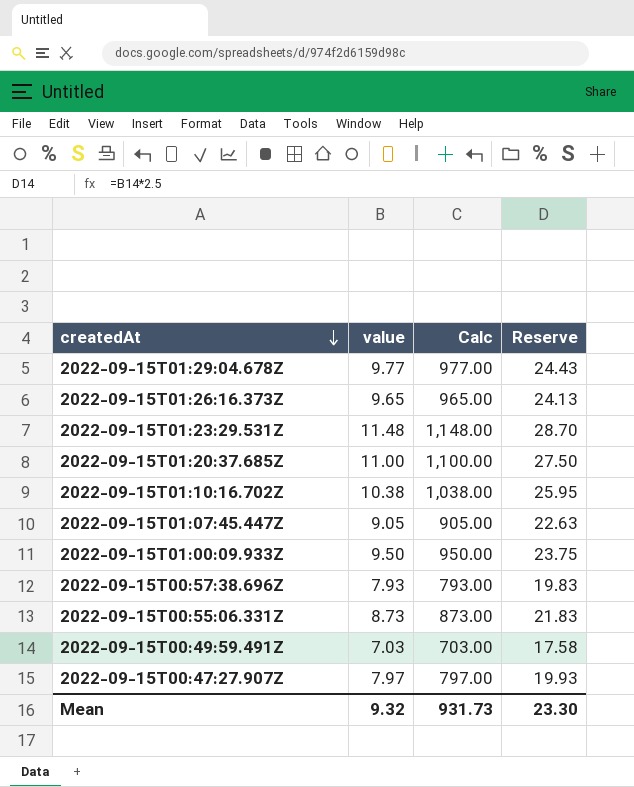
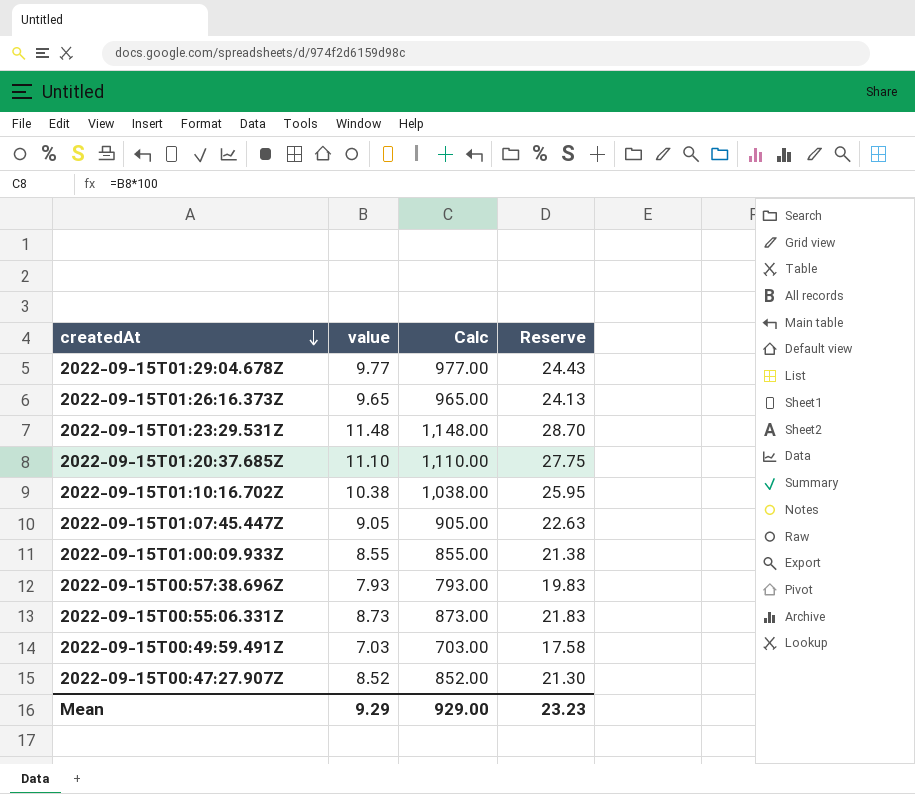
2022-09-15T01:20:37.685Z | value: 11.00 -> 11.10
2022-09-15T01:20:37.685Z | Calc: 1,100.00 -> 1,110.00
2022-09-15T01:20:37.685Z | Reserve: 27.50 -> 27.75
2022-09-15T01:00:09.933Z | value: 9.50 -> 8.55
2022-09-15T01:00:09.933Z | Calc: 950.00 -> 855.00
2022-09-15T01:00:09.933Z | Reserve: 23.75 -> 21.38
2022-09-15T00:47:27.907Z | value: 7.97 -> 8.52
2022-09-15T00:47:27.907Z | Calc: 797.00 -> 852.00
2022-09-15T00:47:27.907Z | Reserve: 19.93 -> 21.30
Mean | value: 9.32 -> 9.29
Mean | Calc: 931.73 -> 929.00
Mean | Reserve: 23.30 -> 23.23

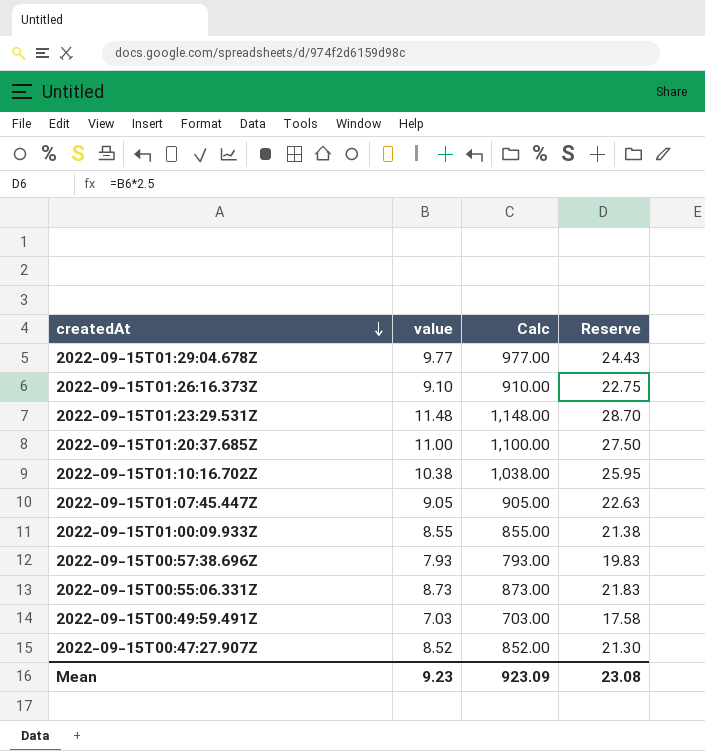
2022-09-15T01:26:16.373Z | value: 9.65 -> 9.10
2022-09-15T01:26:16.373Z | Calc: 965.00 -> 910.00
2022-09-15T01:26:16.373Z | Reserve: 24.13 -> 22.75
2022-09-15T01:20:37.685Z | value: 11.10 -> 11.00
2022-09-15T01:20:37.685Z | Calc: 1,110.00 -> 1,100.00
2022-09-15T01:20:37.685Z | Reserve: 27.75 -> 27.50
Mean | value: 9.29 -> 9.23
Mean | Calc: 929.00 -> 923.09
Mean | Reserve: 23.23 -> 23.08

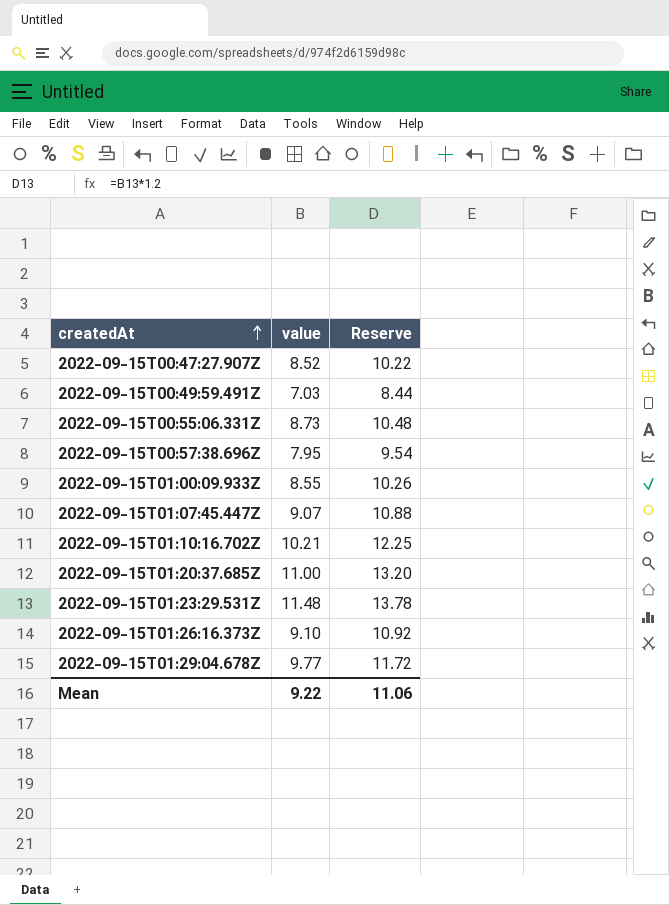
row order: createdAt descending -> createdAt ascending
column Calc | formula: [value] * 100 -> none
column Reserve | formula: [value] * 2.5 -> [value] * 1.2
2022-09-15T00:57:38.696Z | value: 7.93 -> 7.95
2022-09-15T01:07:45.447Z | value: 9.05 -> 9.07
2022-09-15T01:10:16.702Z | value: 10.38 -> 10.21
Mean | value: 9.23 -> 9.22
Mean | Reserve: 23.08 -> 11.06

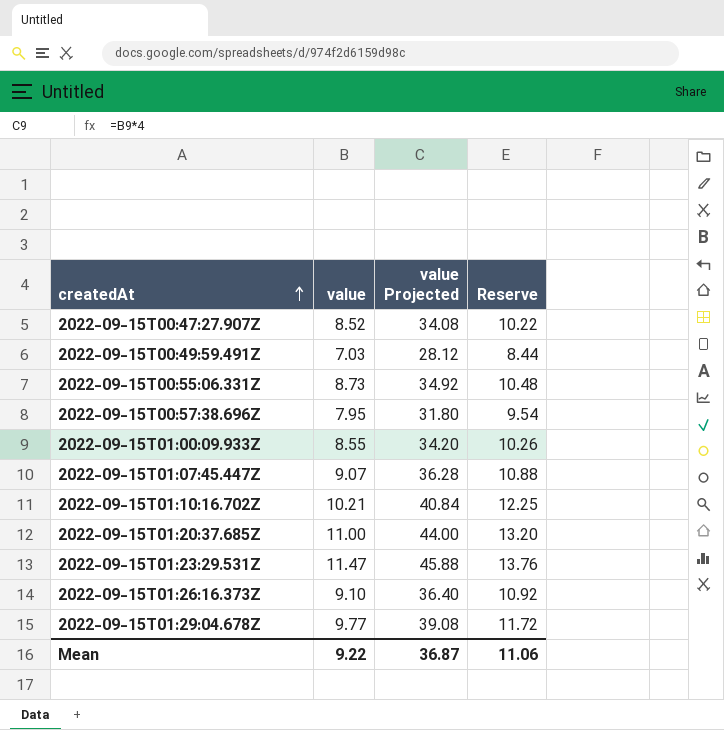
column value Projected | formula: none -> [value] * 4
2022-09-15T01:23:29.531Z | value: 11.48 -> 11.47
2022-09-15T01:23:29.531Z | Reserve: 13.78 -> 13.76

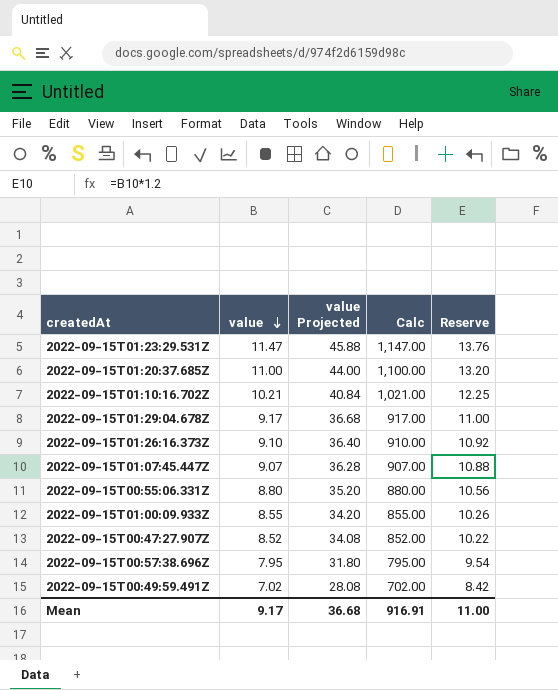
row order: createdAt ascending -> value descending
column Calc | formula: none -> [value] * 100
2022-09-15T01:29:04.678Z | value: 9.77 -> 9.17
2022-09-15T01:29:04.678Z | value Projected: 39.08 -> 36.68
2022-09-15T01:29:04.678Z | Reserve: 11.72 -> 11.00
2022-09-15T00:55:06.331Z | value: 8.73 -> 8.80
2022-09-15T00:55:06.331Z | value Projected: 34.92 -> 35.20
2022-09-15T00:55:06.331Z | Reserve: 10.48 -> 10.56
2022-09-15T00:49:59.491Z | value: 7.03 -> 7.02
2022-09-15T00:49:59.491Z | value Projected: 28.12 -> 28.08
2022-09-15T00:49:59.491Z | Reserve: 8.44 -> 8.42
Mean | value: 9.22 -> 9.17
Mean | value Projected: 36.87 -> 36.68
Mean | Reserve: 11.06 -> 11.00

